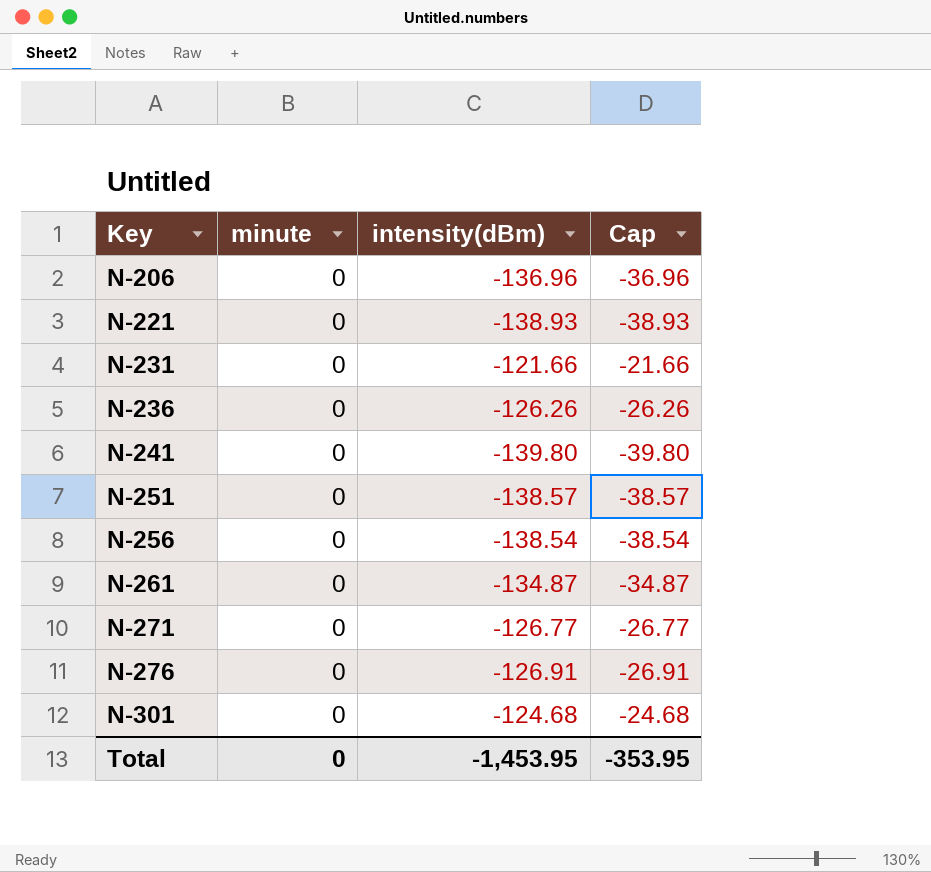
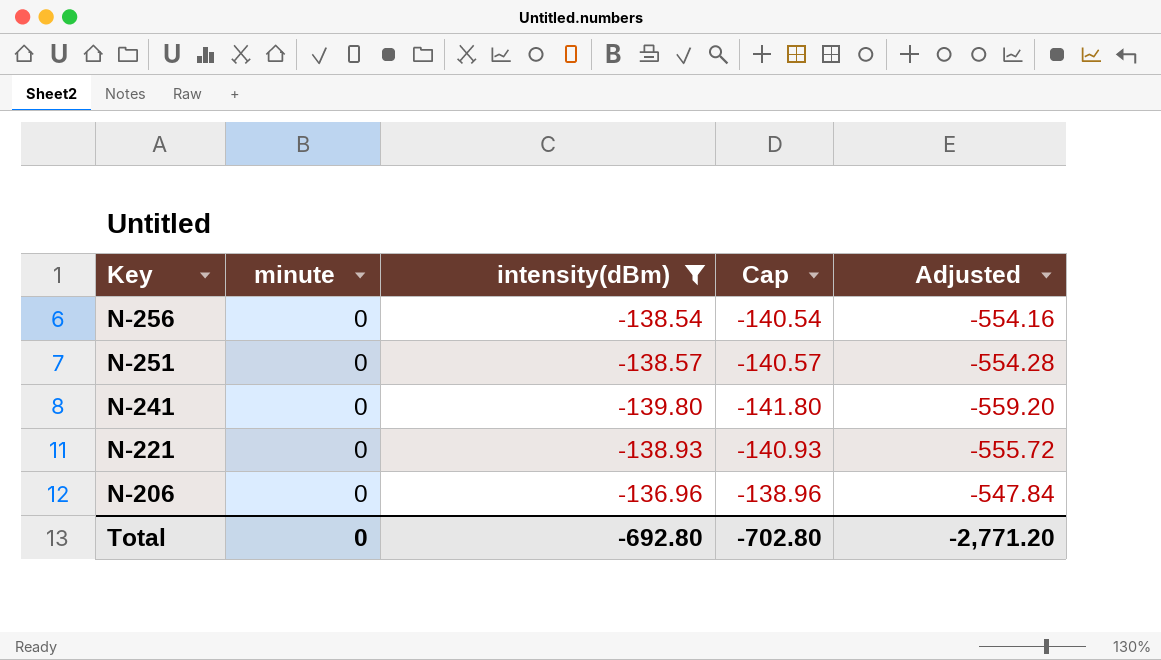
filter: none -> intensity(dBm) <= -136.96
row order: Key ascending -> Key descending
column Cap | formula: [intensity(dBm)] + 100 -> [intensity(dBm)] - 2
column Adjusted | formula: none -> [intensity(dBm)] * 4
Total | intensity(dBm): -1,453.95 -> -692.80
Total | Cap: -353.95 -> -702.80

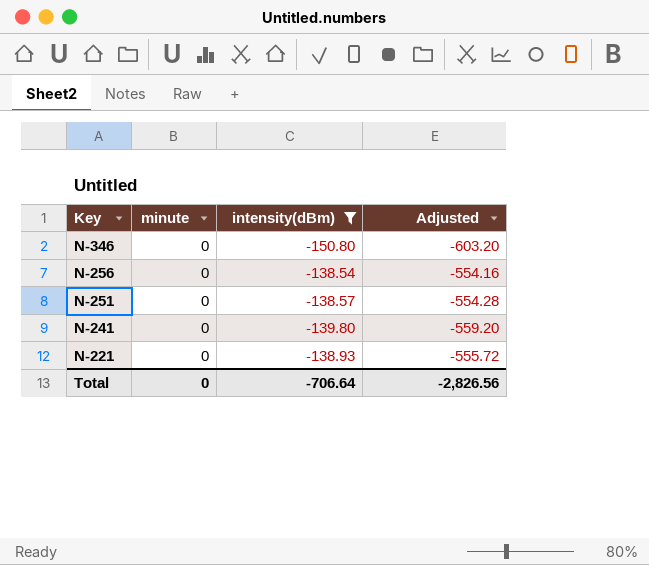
column Cap | formula: [intensity(dBm)] - 2 -> none
row N-206: 0 | -136.96 | -138.96 | -547.84 -> none
row N-346: none -> 0 | -150.80 | -603.20
Total | intensity(dBm): -692.80 -> -706.64
Total | Adjusted: -2,771.20 -> -2,826.56

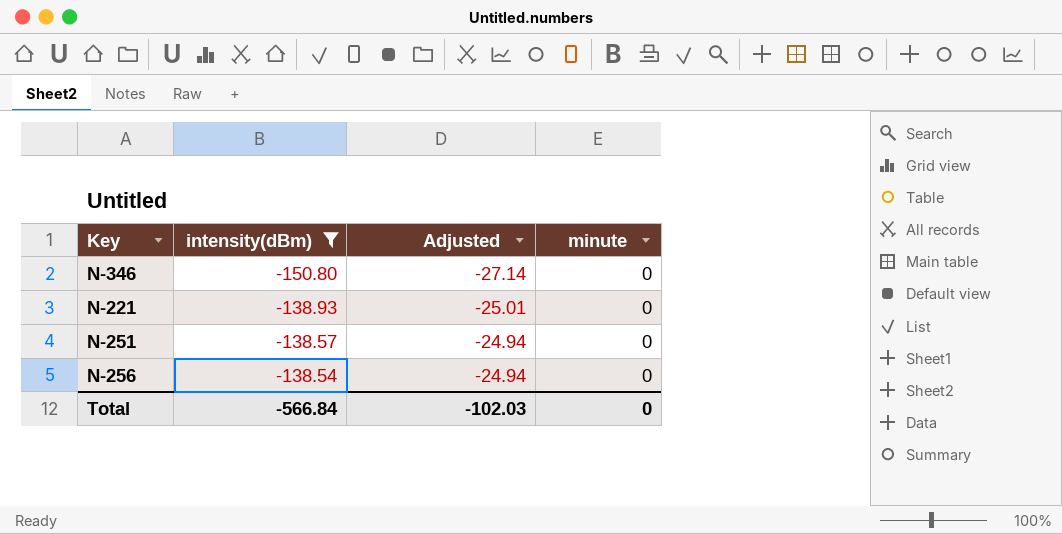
row order: Key descending -> intensity(dBm) ascending
column Adjusted | formula: [intensity(dBm)] * 4 -> [intensity(dBm)] * 0.18
column minute | position: 2 -> 4
row N-241: 0 | -139.80 | -559.20 -> none
Total | intensity(dBm): -706.64 -> -566.84
Total | Adjusted: -2,826.56 -> -102.03

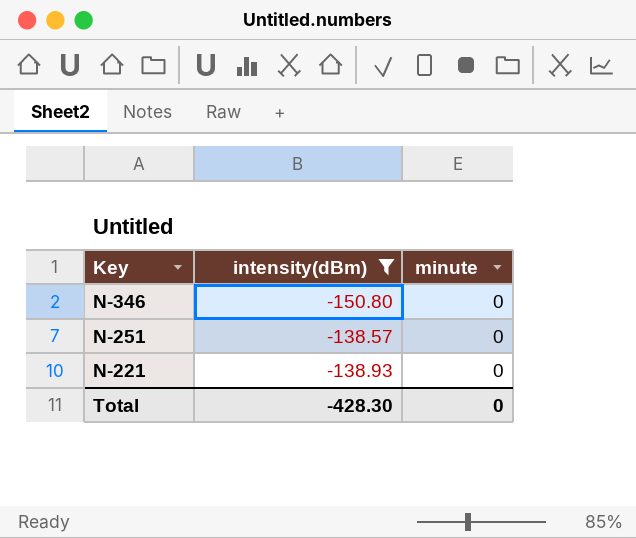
row order: intensity(dBm) ascending -> Key descending
column Adjusted | formula: [intensity(dBm)] * 0.18 -> none
row N-256: -138.54 | -24.94 | 0 -> none
Total | intensity(dBm): -566.84 -> -428.30

